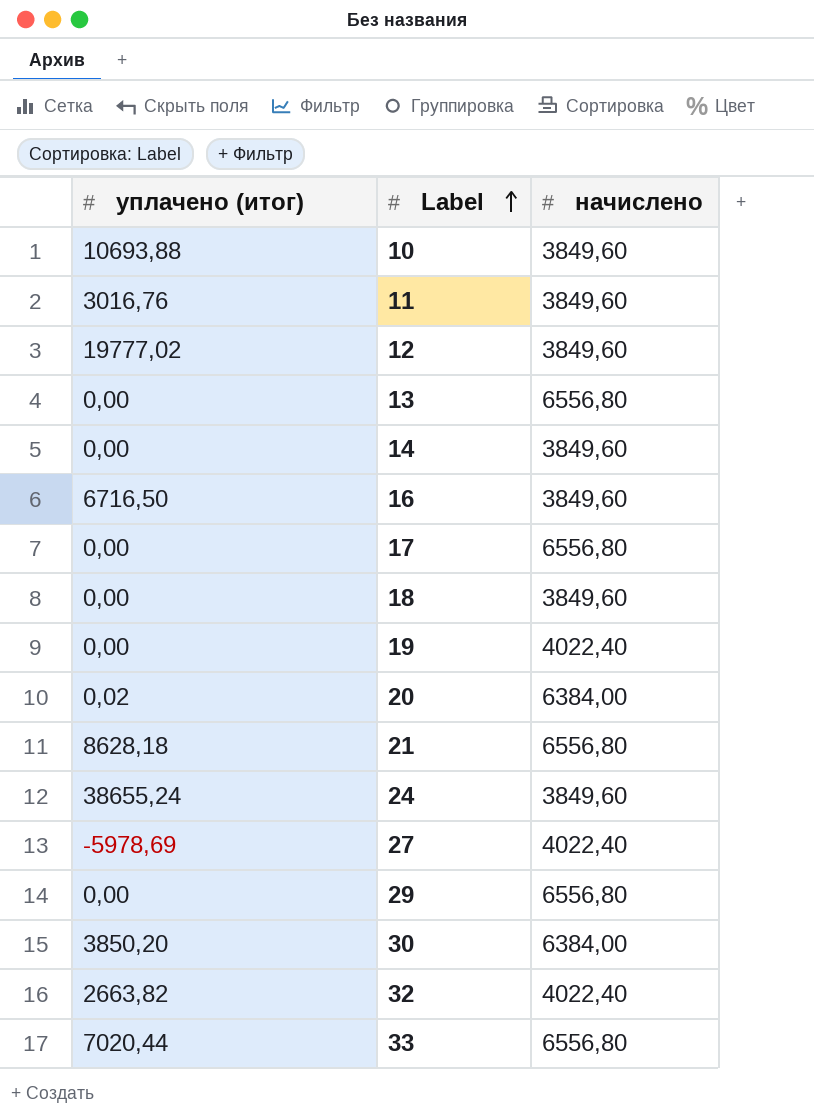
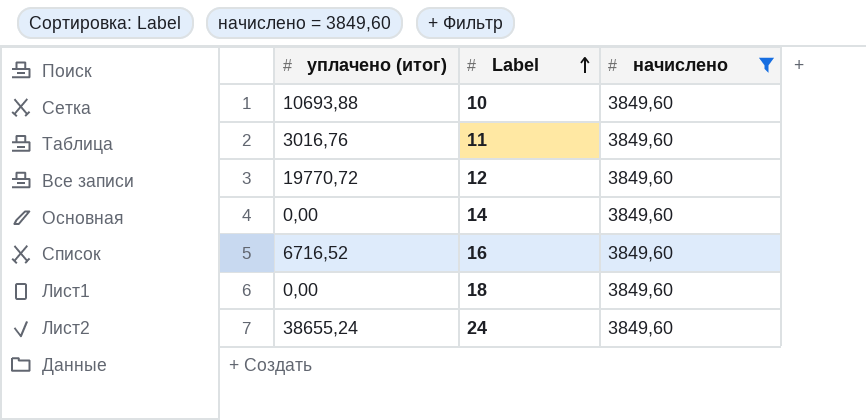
filter: none -> начислено = 3849,60
12 | уплачено (итог): 19777,02 -> 19770,72
16 | уплачено (итог): 6716,50 -> 6716,52

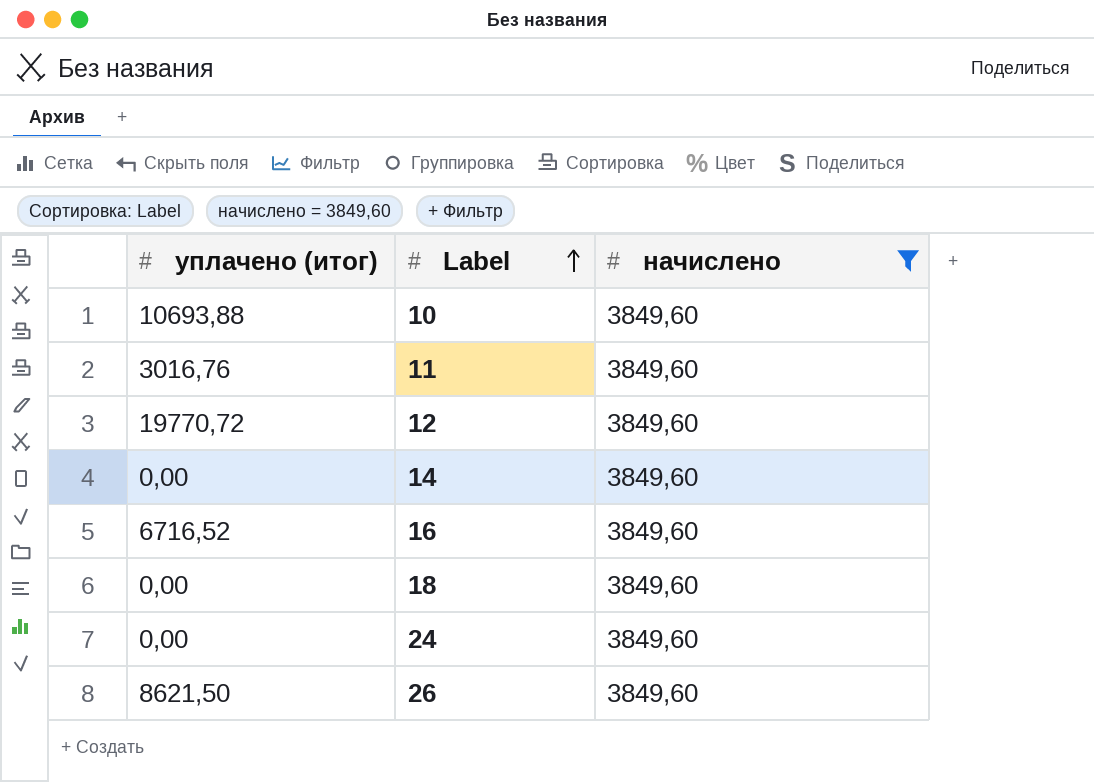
24 | уплачено (итог): 38655,24 -> 0,00
row 26: none -> 8621,50 | 3849,60

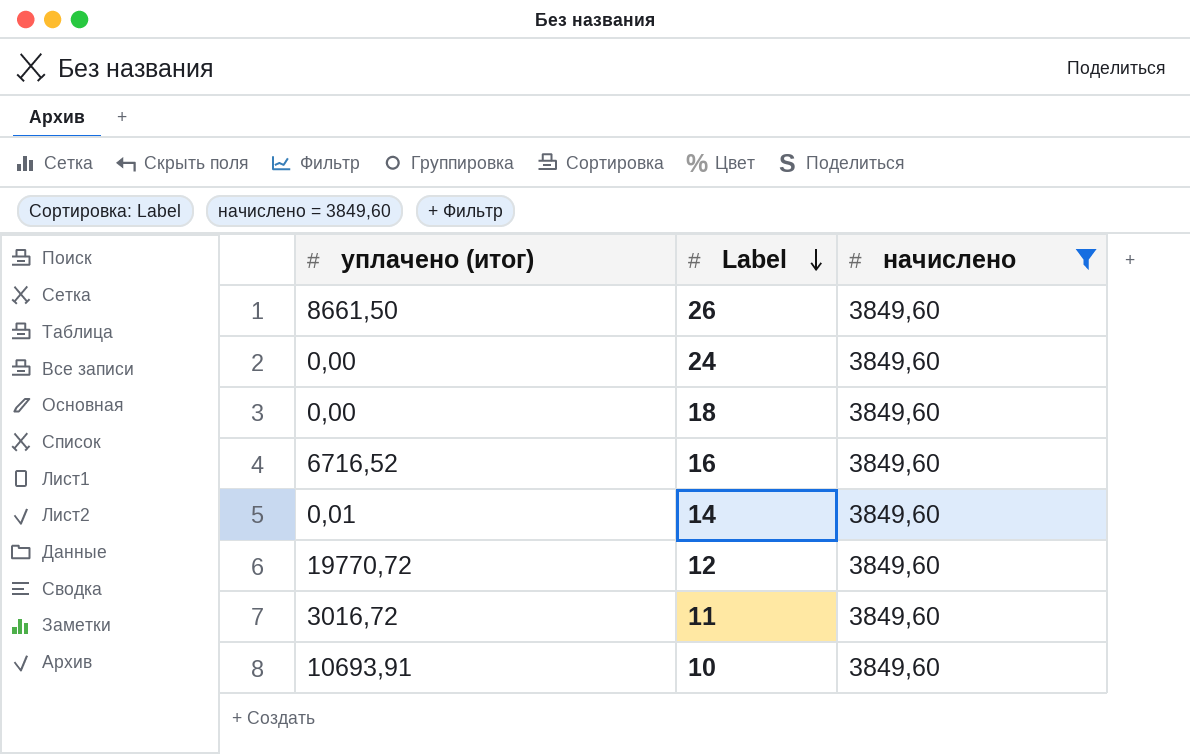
row order: Label ascending -> Label descending
26 | уплачено (итог): 8621,50 -> 8661,50
14 | уплачено (итог): 0,00 -> 0,01
11 | уплачено (итог): 3016,76 -> 3016,72
10 | уплачено (итог): 10693,88 -> 10693,91

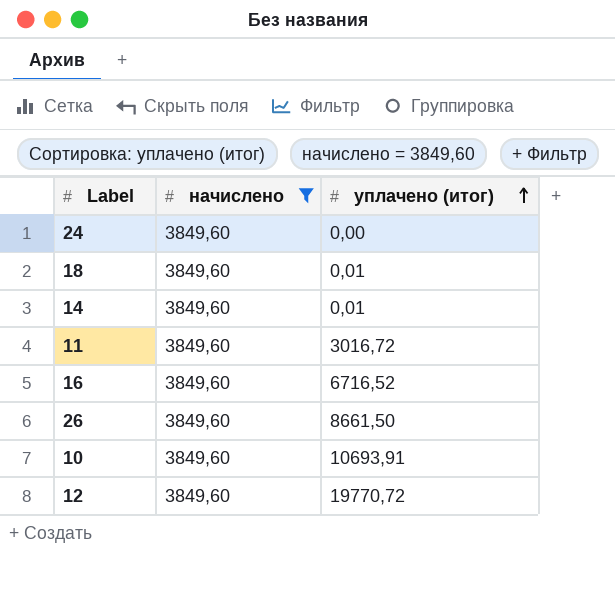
row order: Label descending -> уплачено (итог) ascending
column уплачено (итог) | position: 1 -> 3
18 | уплачено (итог): 0,00 -> 0,01

